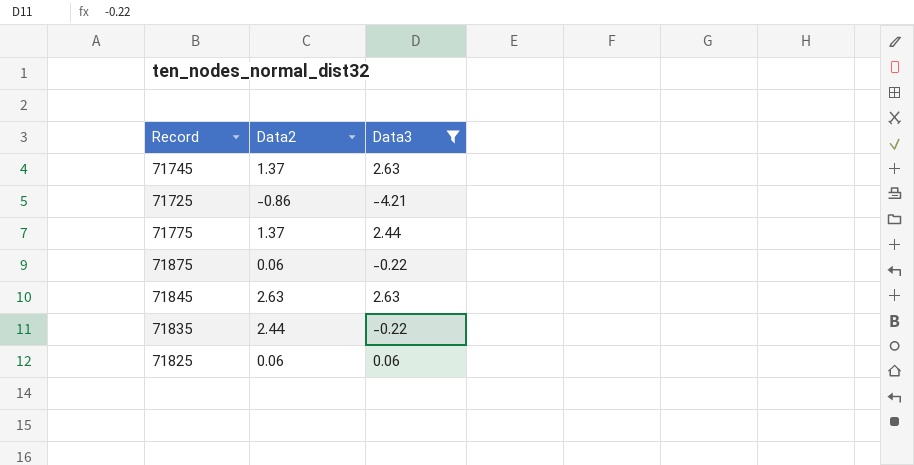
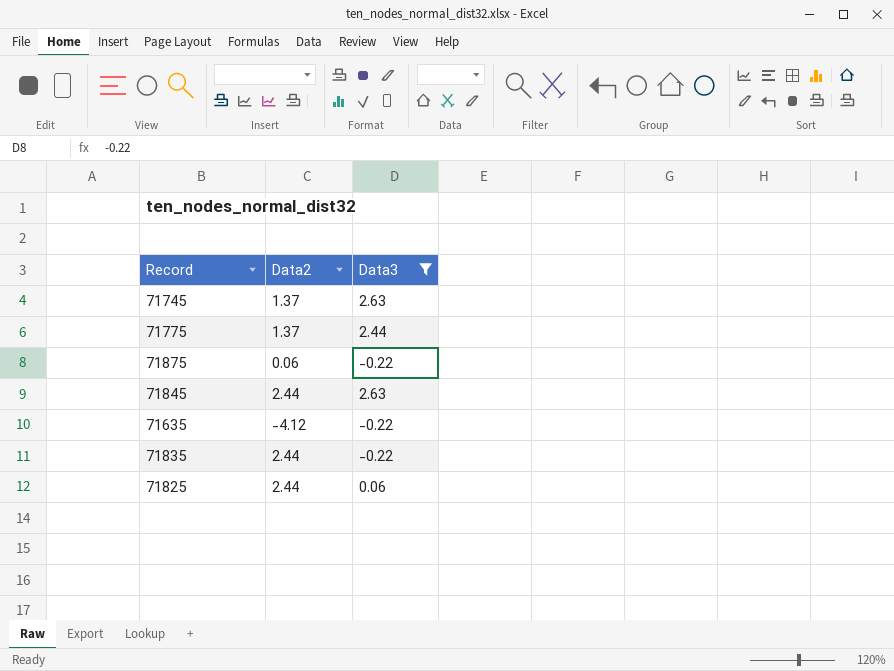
row 71725: -0.86 | -4.21 -> none
71845 | Data2: 2.63 -> 2.44
row 71635: none -> -4.12 | -0.22
71825 | Data2: 0.06 -> 2.44

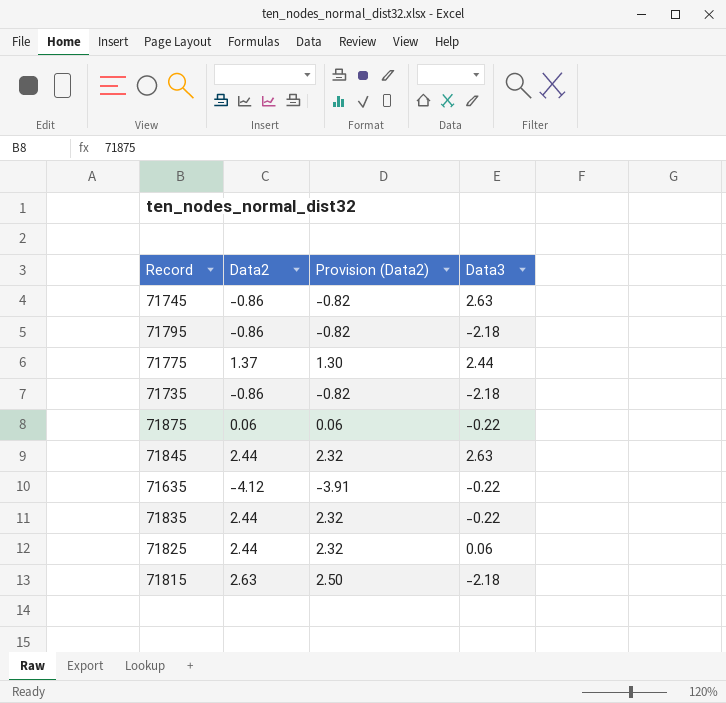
filter: Data3 != -2.18 -> none
column Provision (Data2) | formula: none -> [Data2] * 0.95
71745 | Data2: 1.37 -> -0.86

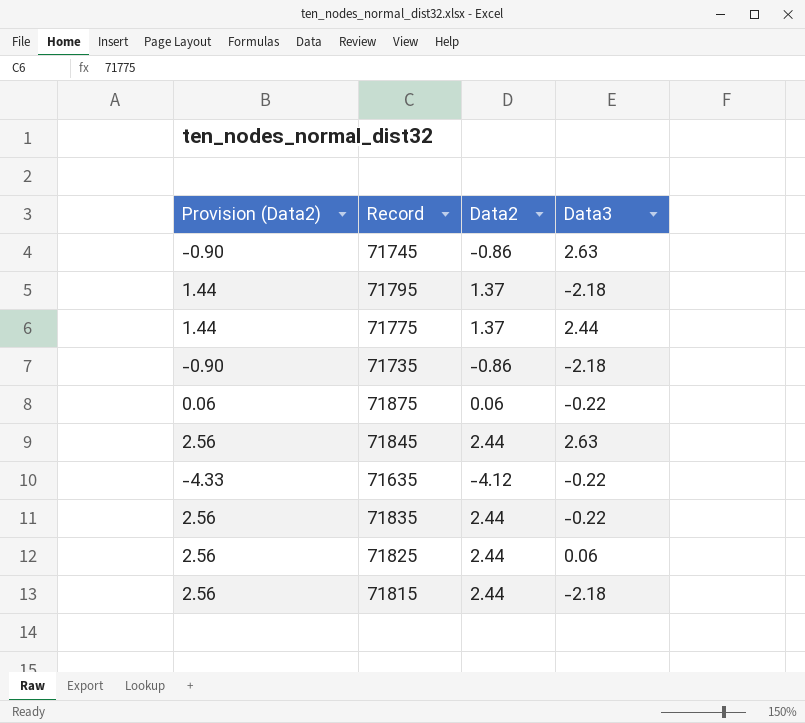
column Provision (Data2) | formula: [Data2] * 0.95 -> [Data2] * 1.05
column Provision (Data2) | position: 3 -> 1
71795 | Data2: -0.86 -> 1.37
71815 | Data2: 2.63 -> 2.44

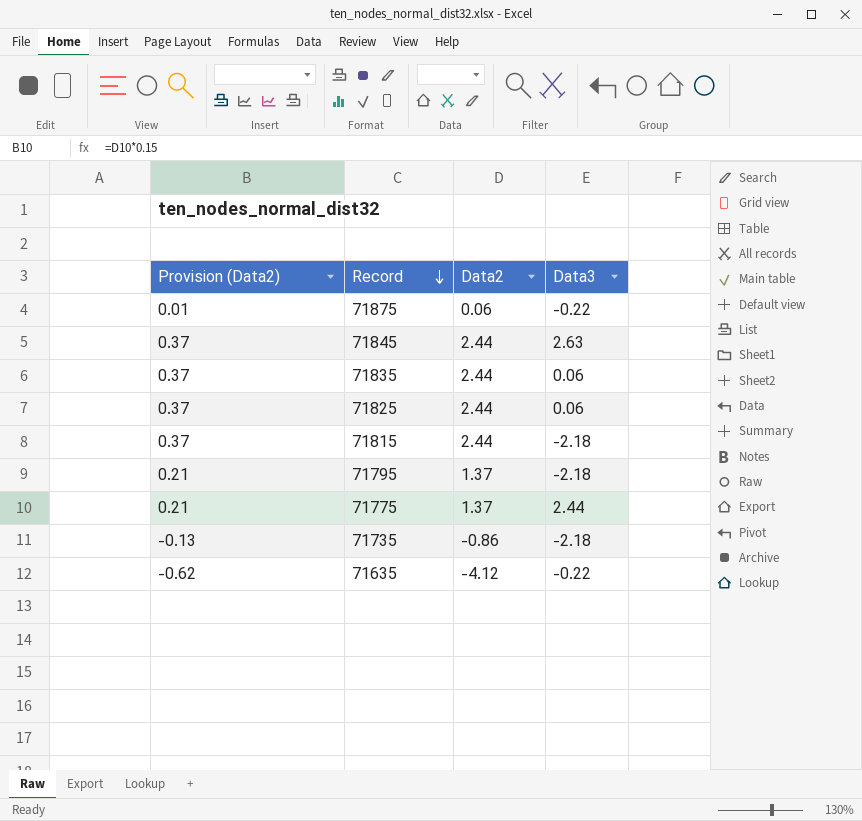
row order: none -> Record descending
column Provision (Data2) | formula: [Data2] * 1.05 -> [Data2] * 0.15
row 71745: -0.90 | -0.86 | 2.63 -> none
71835 | Data3: -0.22 -> 0.06

